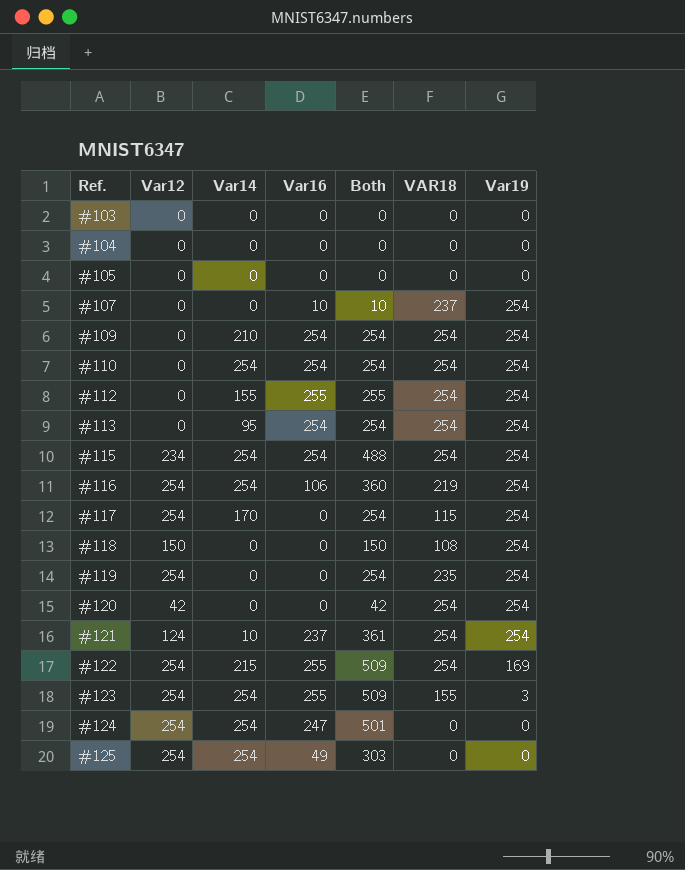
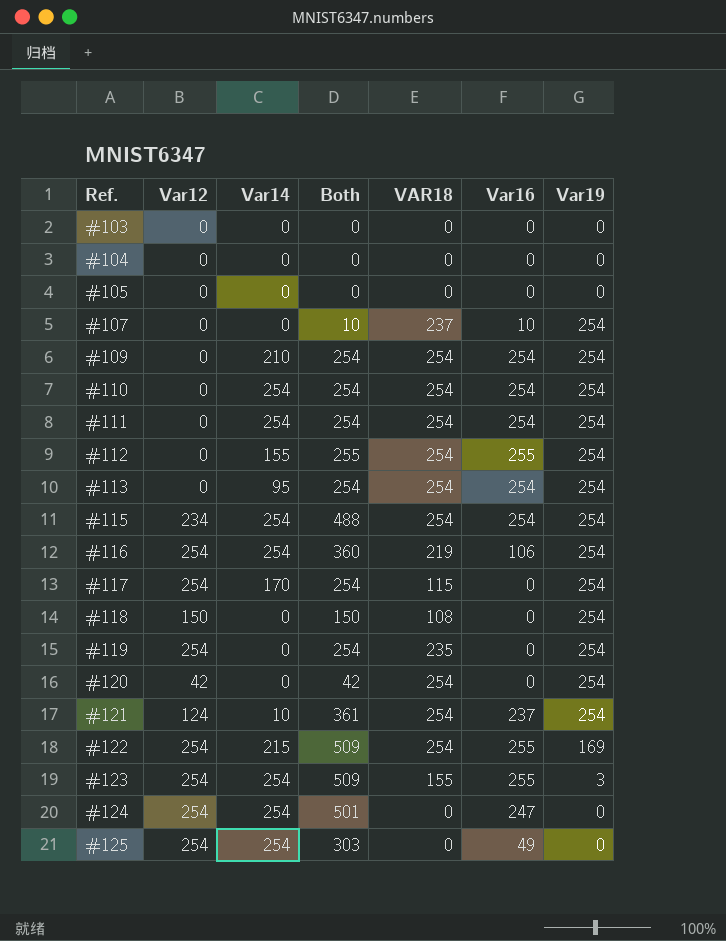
column Var16 | position: 4 -> 6
row #111: none -> 0 | 254 | 254 | 254 | 254 | 254

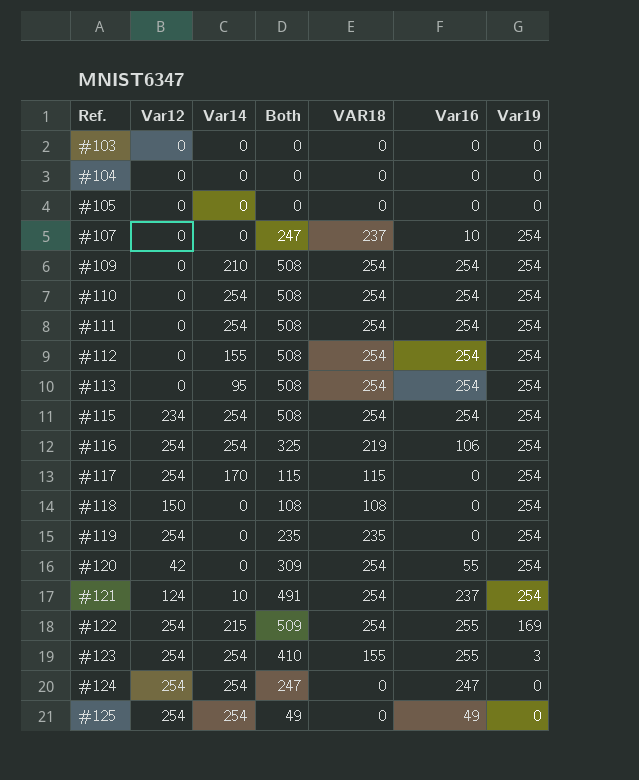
column Both | formula: [Var12] + [Var16] -> [VAR18] + [Var16]
#112 | Var16: 255 -> 254
#120 | Var16: 0 -> 55

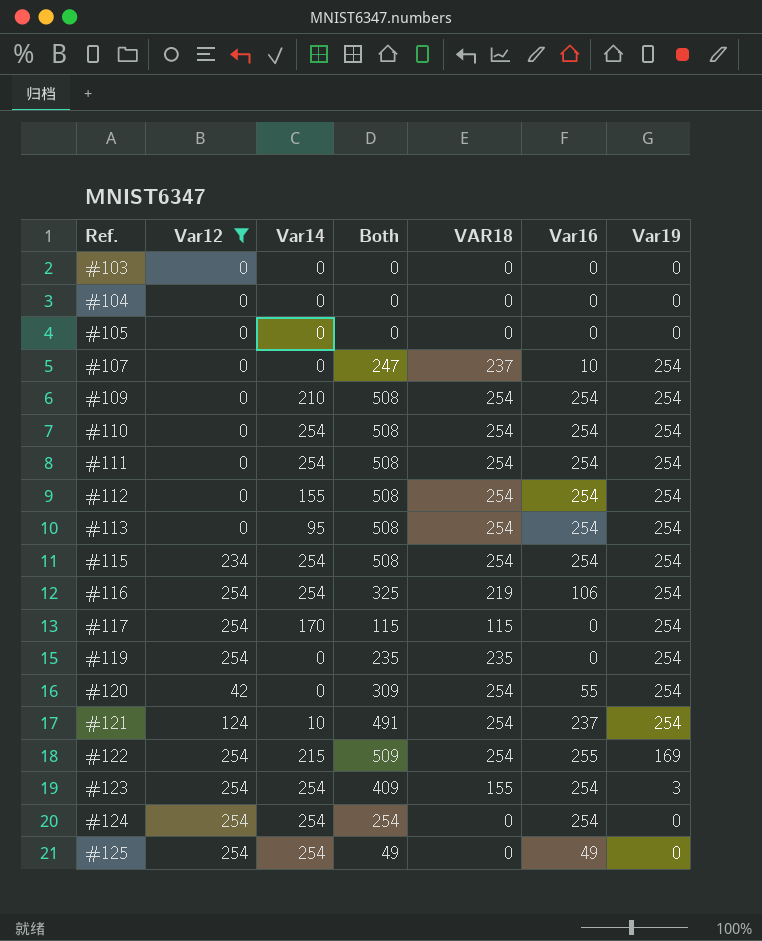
filter: none -> Var12 != 150
#123 | Both: 410 -> 409
#123 | Var16: 255 -> 254
#124 | Both: 247 -> 254
#124 | Var16: 247 -> 254

